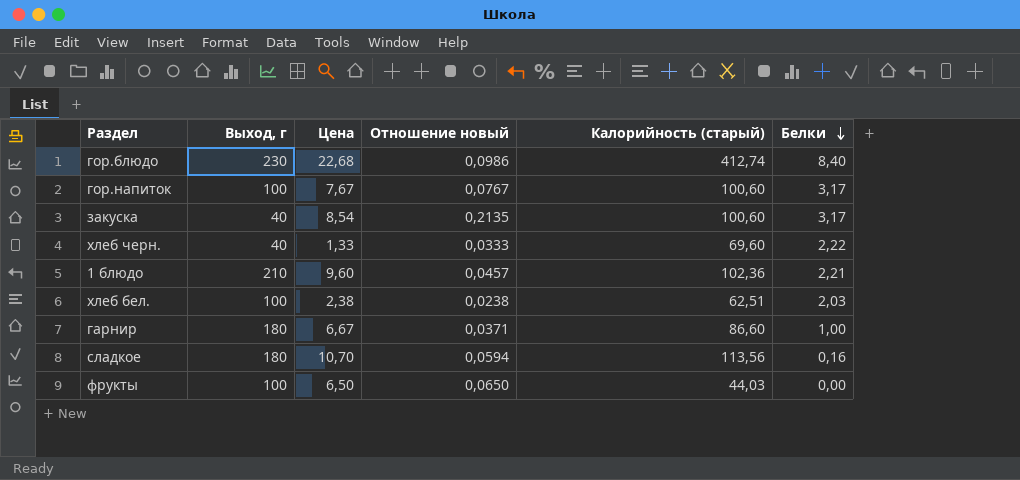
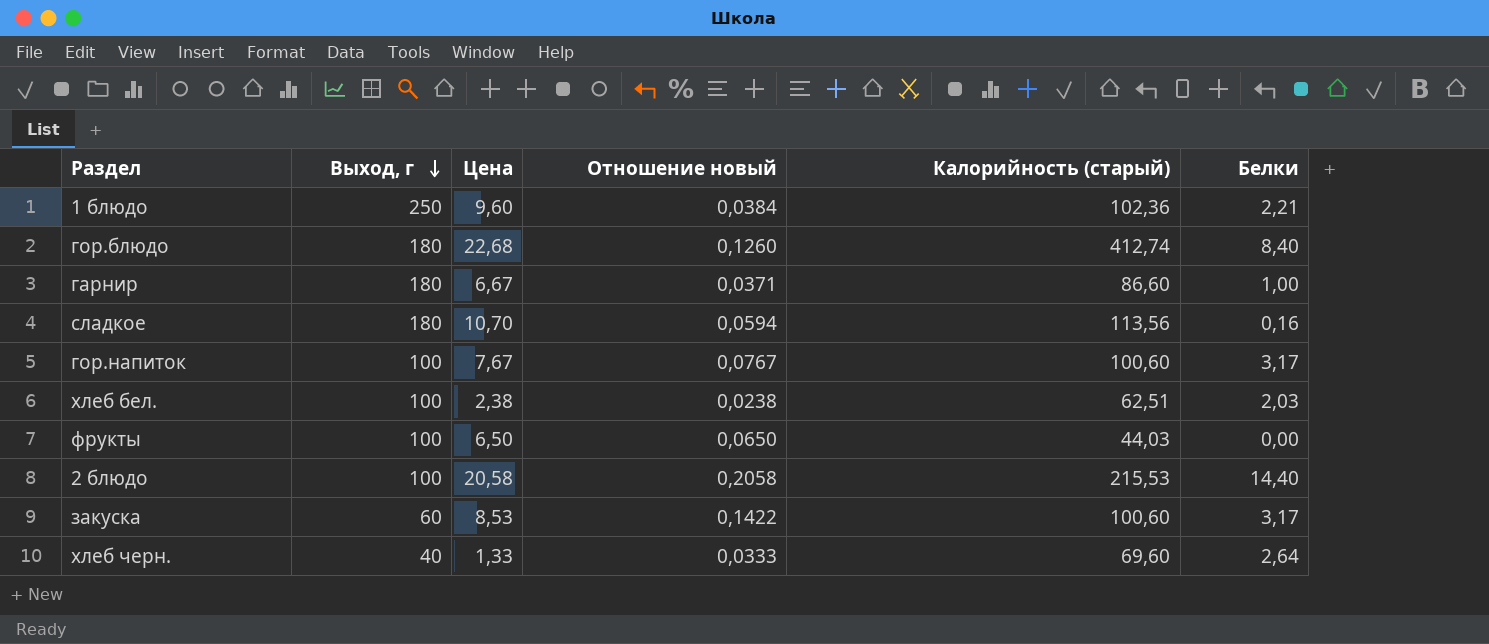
row order: Белки descending -> Выход, г descending
1 блюдо | Выход, г: 210 -> 250
1 блюдо | Отношение новый: 0,0457 -> 0,0384
гор.блюдо | Выход, г: 230 -> 180
гор.блюдо | Отношение новый: 0,0986 -> 0,1260
row 2 блюдо: none -> 100 | 20,58 | 0,2058 | 215,53 | 14,40
закуска | Выход, г: 40 -> 60
закуска | Цена: 8,54 -> 8,53
закуска | Отношение новый: 0,2135 -> 0,1422
хлеб черн. | Белки: 2,22 -> 2,64

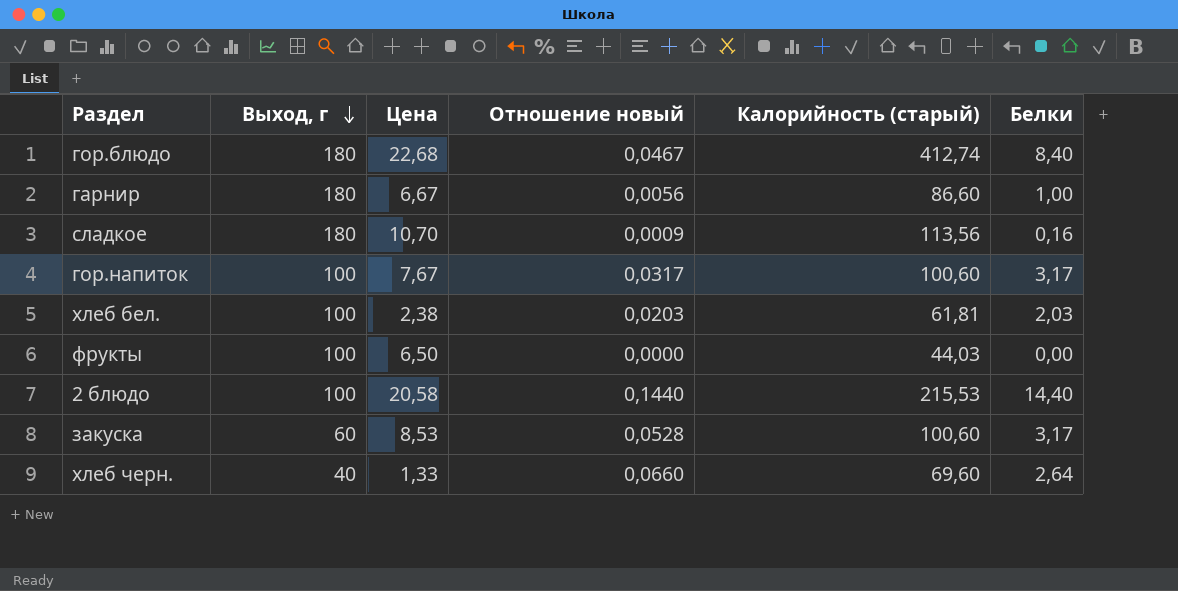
column Отношение новый | formula: [Цена] / [Выход, г] -> [Белки] / [Выход, г]
row 1 блюдо: 250 | 9,60 | 0,0384 | 102,36 | 2,21 -> none
хлеб бел. | Калорийность (старый): 62,51 -> 61,81

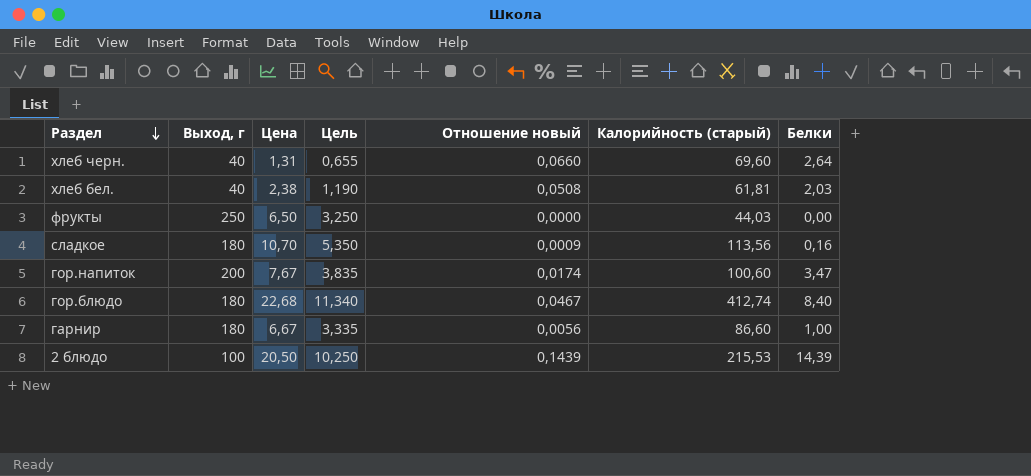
row order: Выход, г descending -> Раздел descending
column Цель | formula: none -> [Цена] * 0,5
row закуска: 60 | 8,53 | 0,0528 | 100,60 | 3,17 -> none
хлеб черн. | Цена: 1,33 -> 1,31
хлеб бел. | Выход, г: 100 -> 40
хлеб бел. | Отношение новый: 0,0203 -> 0,0508
фрукты | Выход, г: 100 -> 250
гор.напиток | Выход, г: 100 -> 200
гор.напиток | Отношение новый: 0,0317 -> 0,0174
гор.напиток | Белки: 3,17 -> 3,47
2 блюдо | Цена: 20,58 -> 20,50
2 блюдо | Отношение новый: 0,1440 -> 0,1439
2 блюдо | Белки: 14,40 -> 14,39

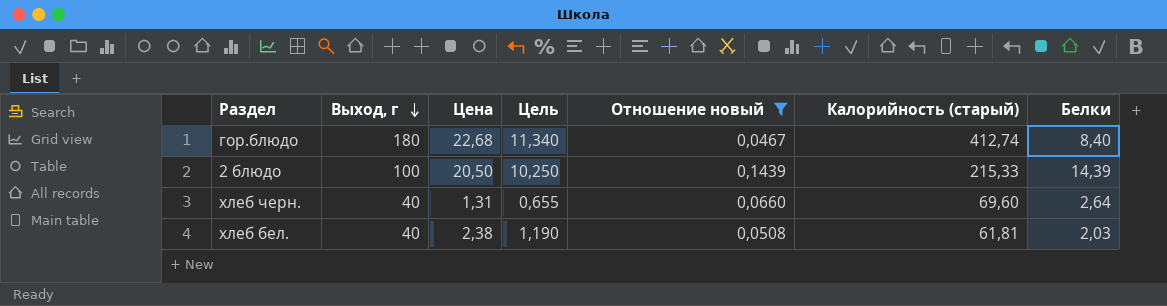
filter: none -> Отношение новый >= 0,0467
row order: Раздел descending -> Выход, г descending
2 блюдо | Калорийность (старый): 215,53 -> 215,33

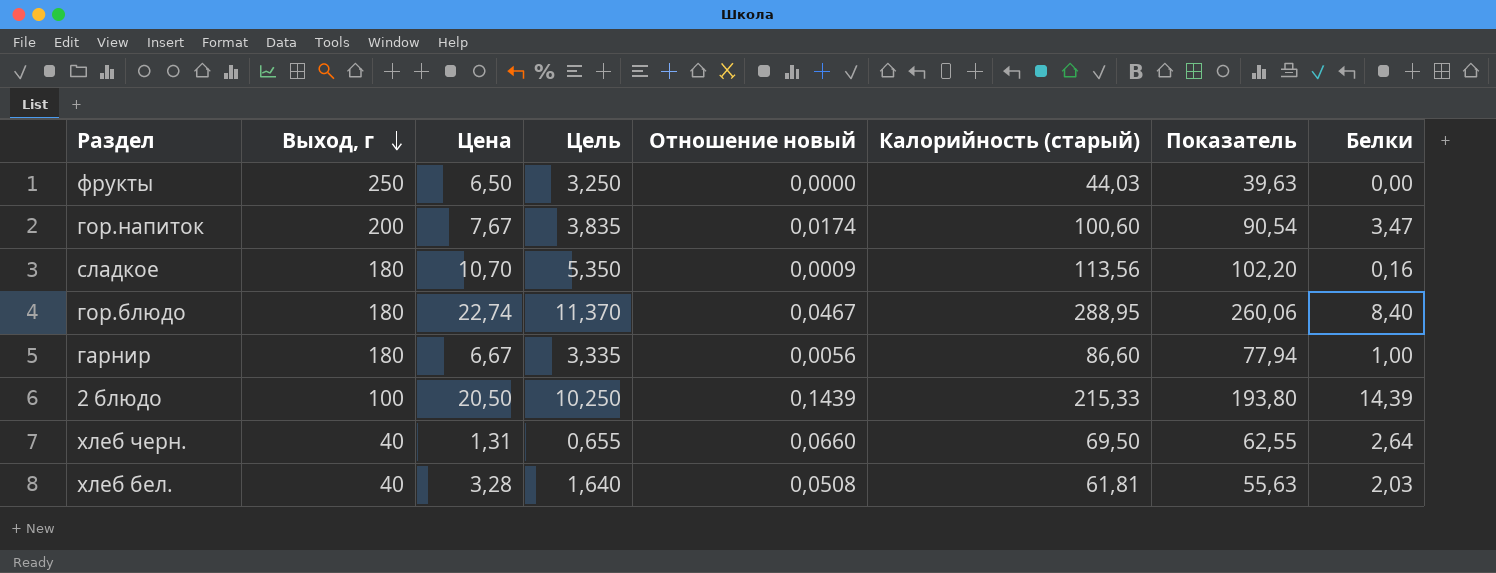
filter: Отношение новый >= 0,0467 -> none
column Показатель | formula: none -> [Калорийность (старый)] * 0,9
гор.блюдо | Цена: 22,68 -> 22,74
гор.блюдо | Цель: 11,340 -> 11,370
гор.блюдо | Калорийность (старый): 412,74 -> 288,95
хлеб черн. | Калорийность (старый): 69,60 -> 69,50
хлеб бел. | Цена: 2,38 -> 3,28
хлеб бел. | Цель: 1,190 -> 1,640

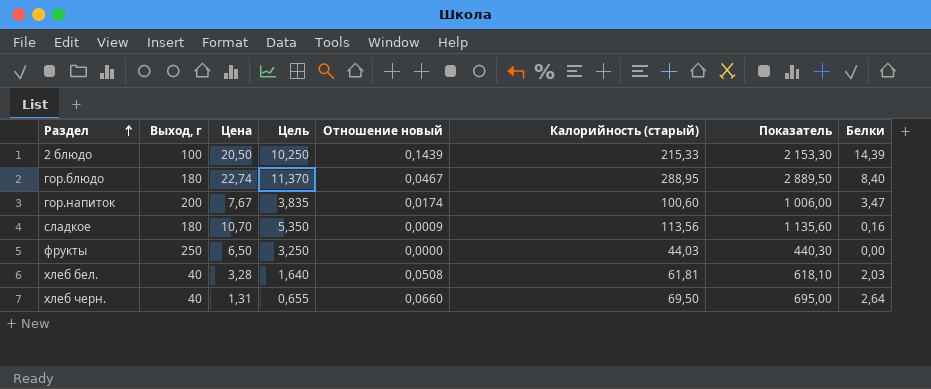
row order: Выход, г descending -> Раздел ascending
column Показатель | formula: [Калорийность (старый)] * 0,9 -> [Калорийность (старый)] * 10
row гарнир: 180 | 6,67 | 3,335 | 0,0056 | 86,60 | 77,94 | 1,00 -> none

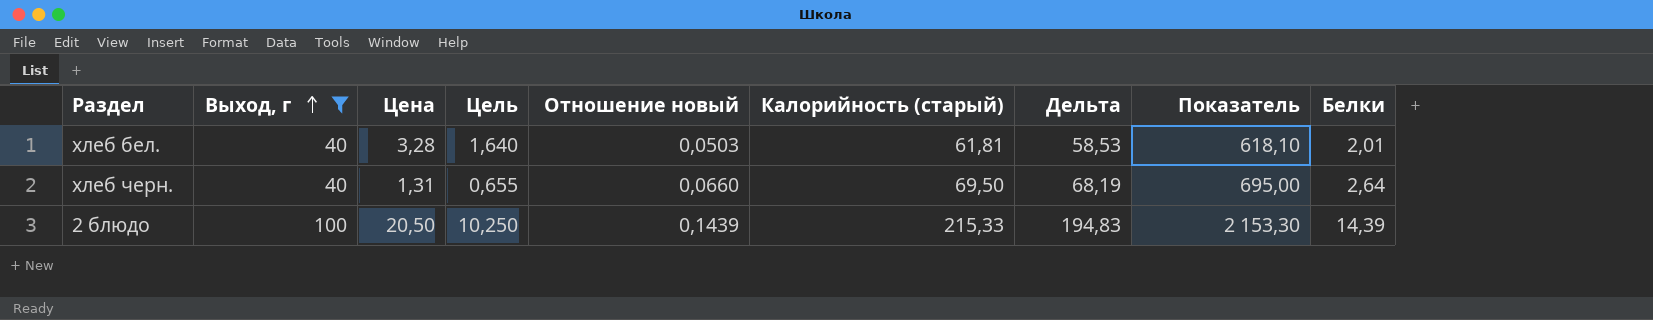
filter: none -> Выход, г <= 100
row order: Раздел ascending -> Выход, г ascending
column Дельта | formula: none -> [Калорийность (старый)] - [Цена]
хлеб бел. | Отношение новый: 0,0508 -> 0,0503
хлеб бел. | Белки: 2,03 -> 2,01

